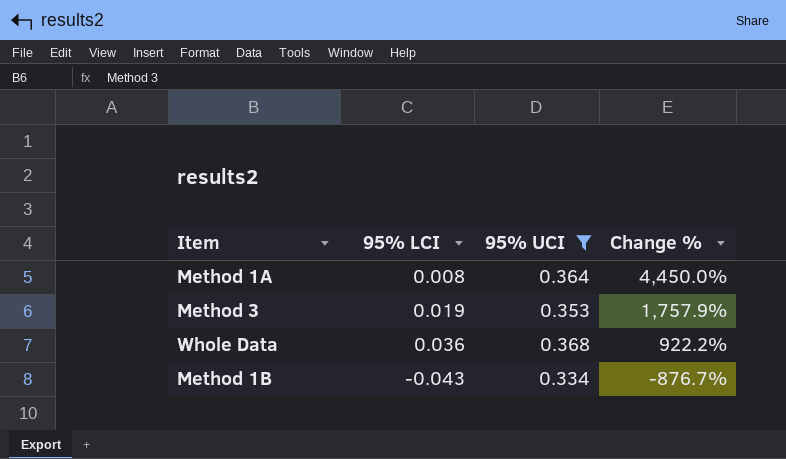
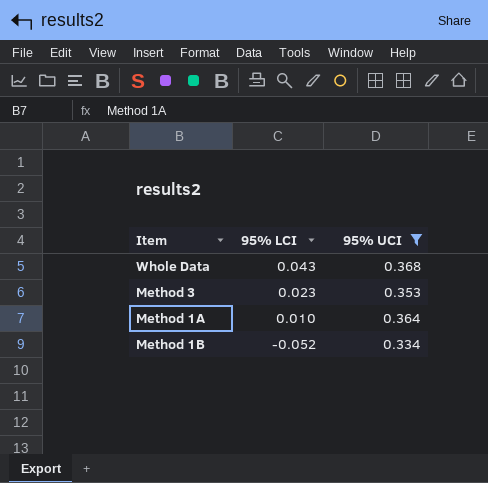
row order: Change % descending -> 95% LCI descending
column Change % | formula: ([95% UCI] - [95% LCI]) / [95% LCI] -> none
Whole Data | 95% LCI: 0.036 -> 0.043
Method 3 | 95% LCI: 0.019 -> 0.023
Method 1A | 95% LCI: 0.008 -> 0.010
Method 1B | 95% LCI: -0.043 -> -0.052

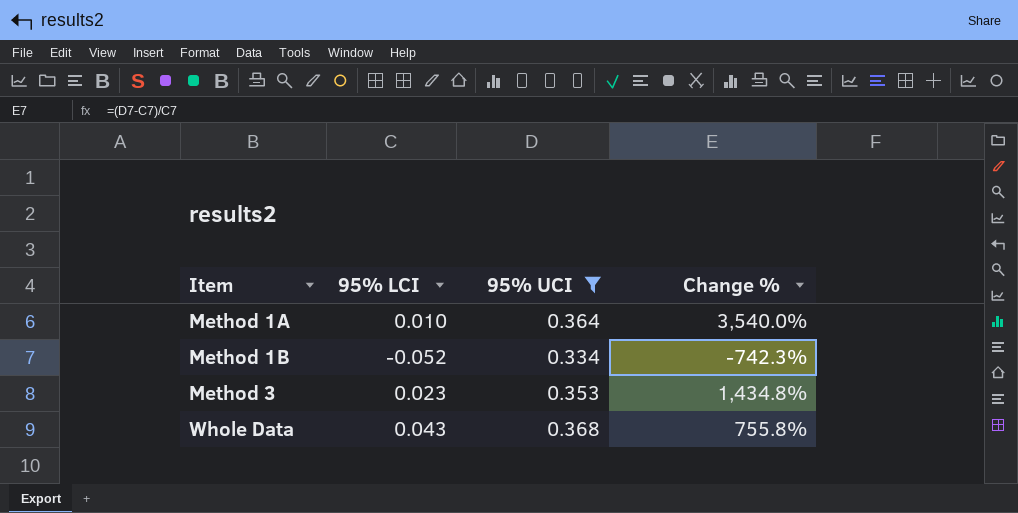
row order: 95% LCI descending -> Item ascending
column Change % | formula: none -> ([95% UCI] - [95% LCI]) / [95% LCI]

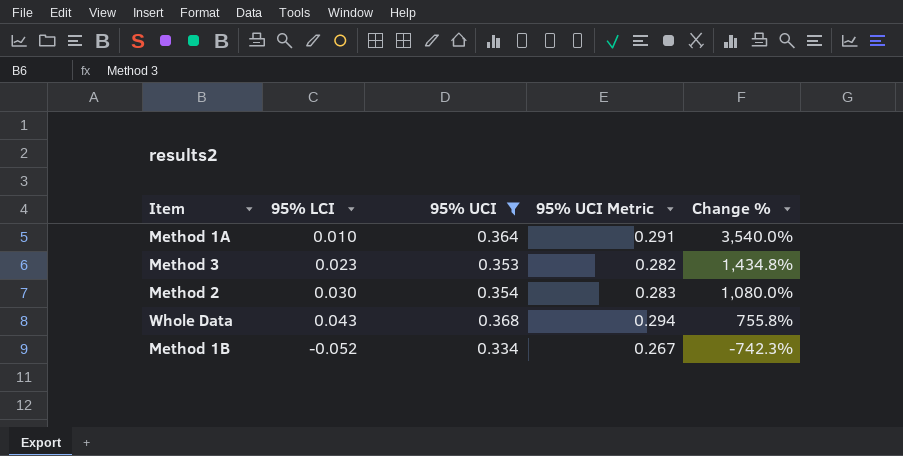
row order: Item ascending -> Change % descending
column 95% UCI Metric | formula: none -> [95% UCI] * 0.8
row Method 2: none -> 0.030 | 0.354 | 0.283 | 1,080.0%

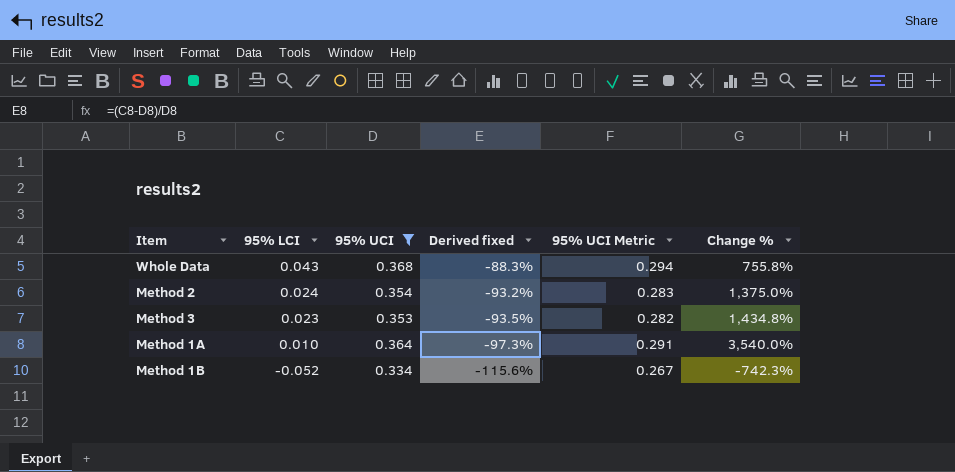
row order: Change % descending -> 95% LCI descending
column Derived fixed | formula: none -> ([95% LCI] - [95% UCI]) / [95% UCI]
Method 2 | 95% LCI: 0.030 -> 0.024
Method 2 | Change %: 1,080.0% -> 1,375.0%

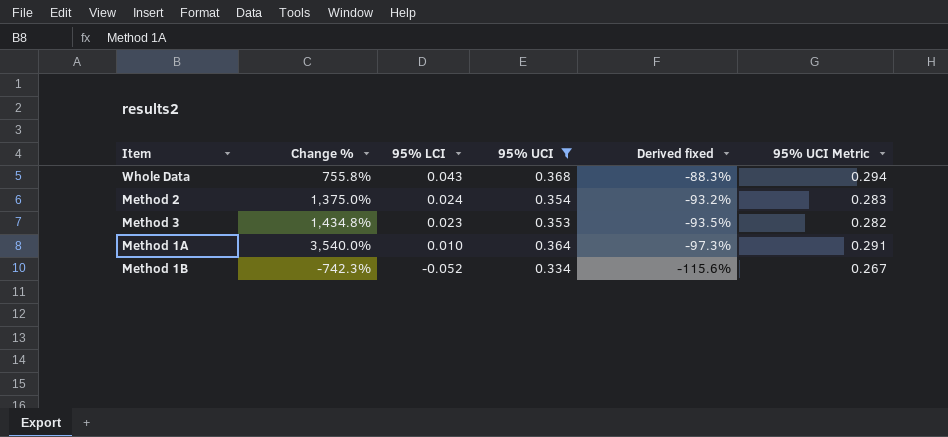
column Change % | position: 6 -> 2

